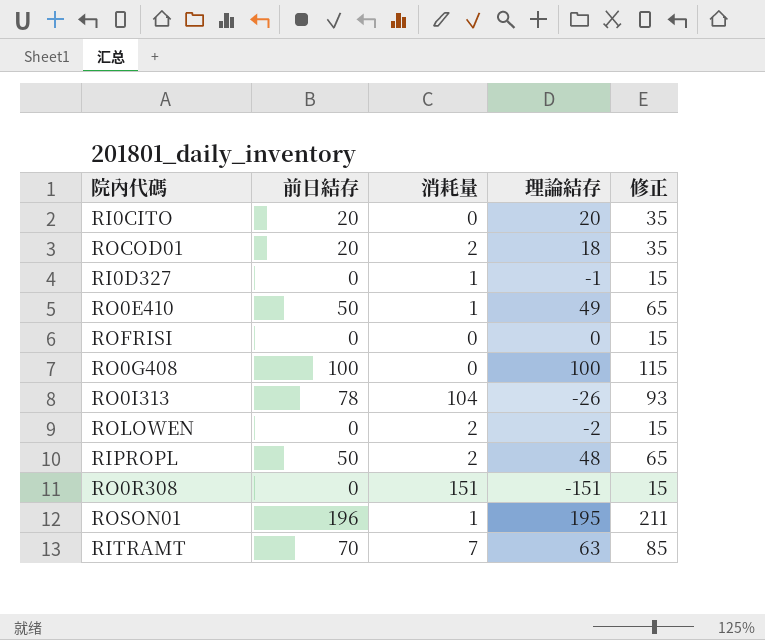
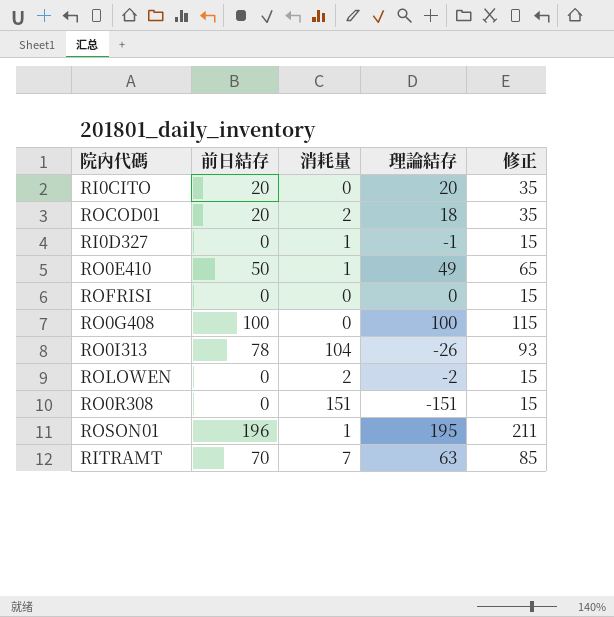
row RIPROPL: 50 | 2 | 48 | 65 -> none

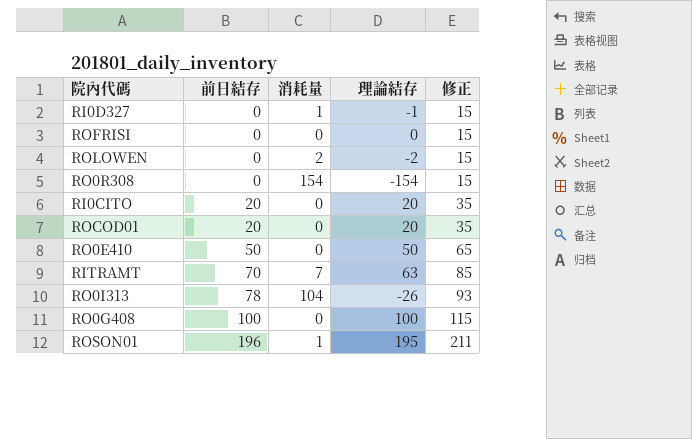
row order: none -> 前日結存 ascending
RO0R308 | 消耗量: 151 -> 154
RO0R308 | 理論結存: -151 -> -154
ROCOD01 | 消耗量: 2 -> 0
ROCOD01 | 理論結存: 18 -> 20
RO0E410 | 消耗量: 1 -> 0
RO0E410 | 理論結存: 49 -> 50

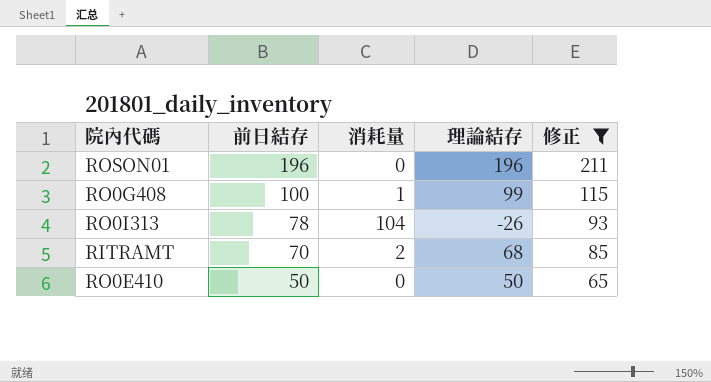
filter: none -> 修正 >= 65
row order: 前日結存 ascending -> 前日結存 descending
ROSON01 | 消耗量: 1 -> 0
ROSON01 | 理論結存: 195 -> 196
RO0G408 | 消耗量: 0 -> 1
RO0G408 | 理論結存: 100 -> 99
RITRAMT | 消耗量: 7 -> 2
RITRAMT | 理論結存: 63 -> 68

